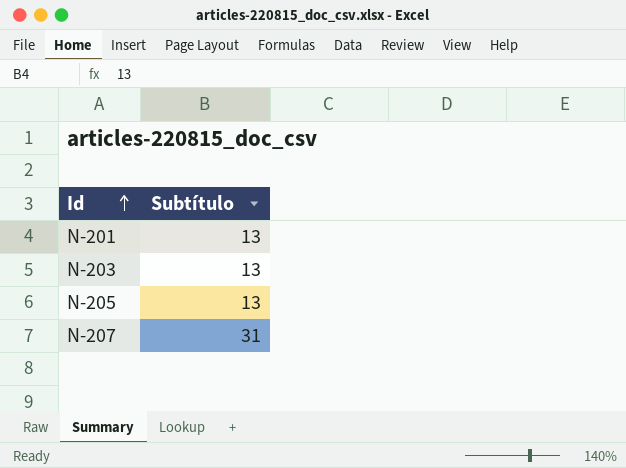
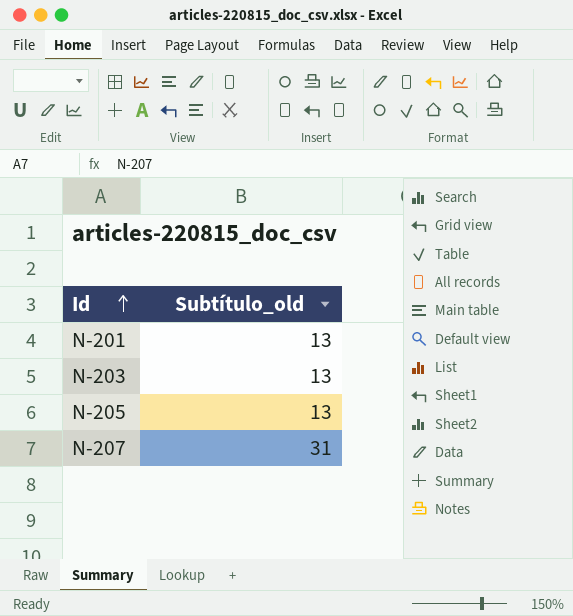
column name: Subtítulo -> Subtítulo_old

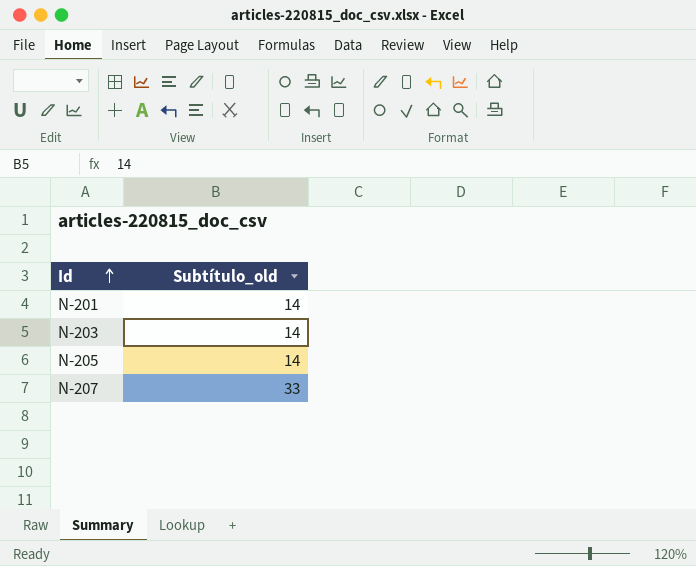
N-201 | Subtítulo_old: 13 -> 14
N-203 | Subtítulo_old: 13 -> 14
N-205 | Subtítulo_old: 13 -> 14
N-207 | Subtítulo_old: 31 -> 33

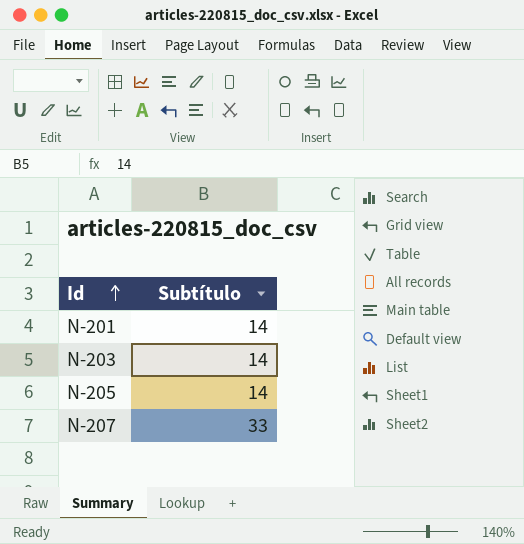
column name: Subtítulo_old -> Subtítulo

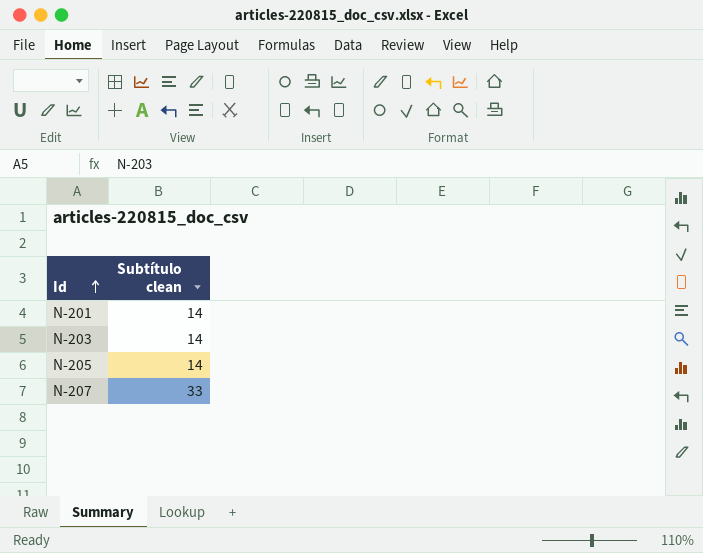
column name: Subtítulo -> Subtítulo clean

